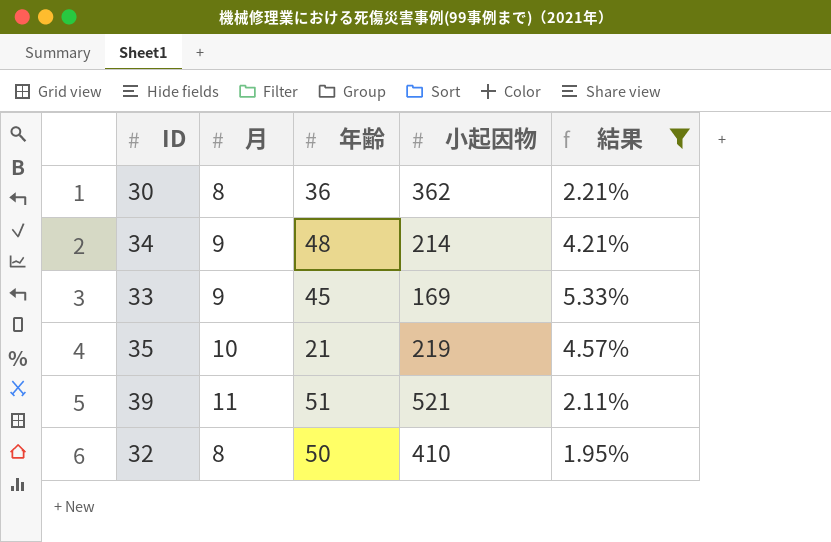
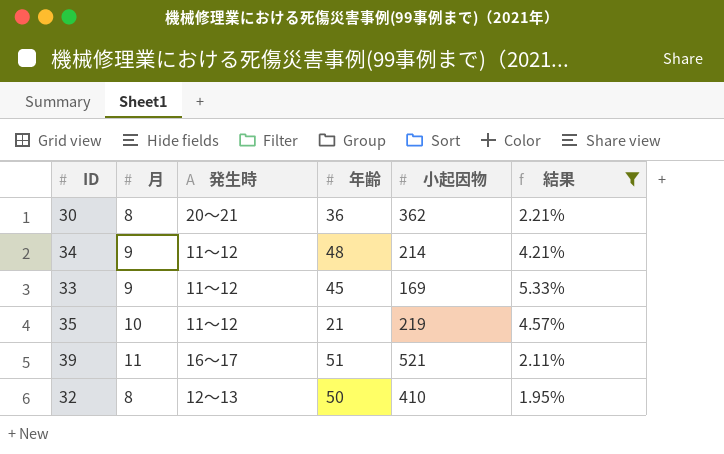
column 発生時 | position: none -> 3

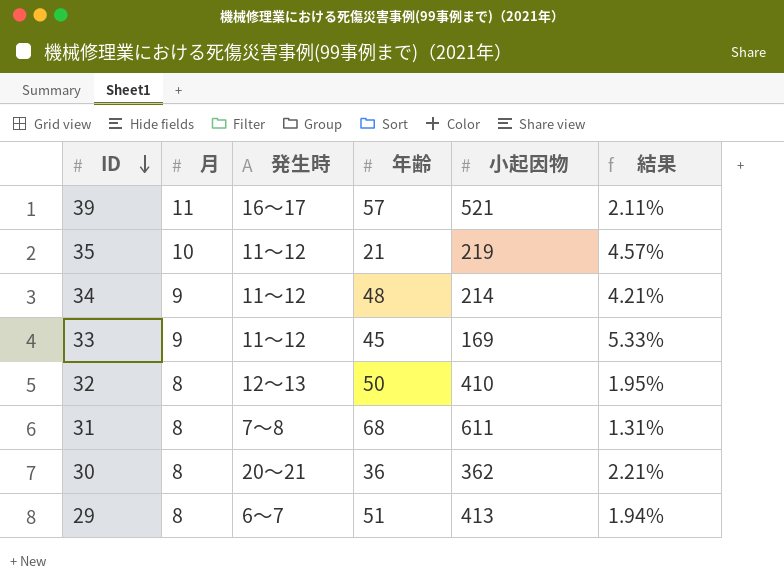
filter: 結果 >= 1.95% -> none
row order: none -> ID descending
39 | 年齢: 51 -> 57

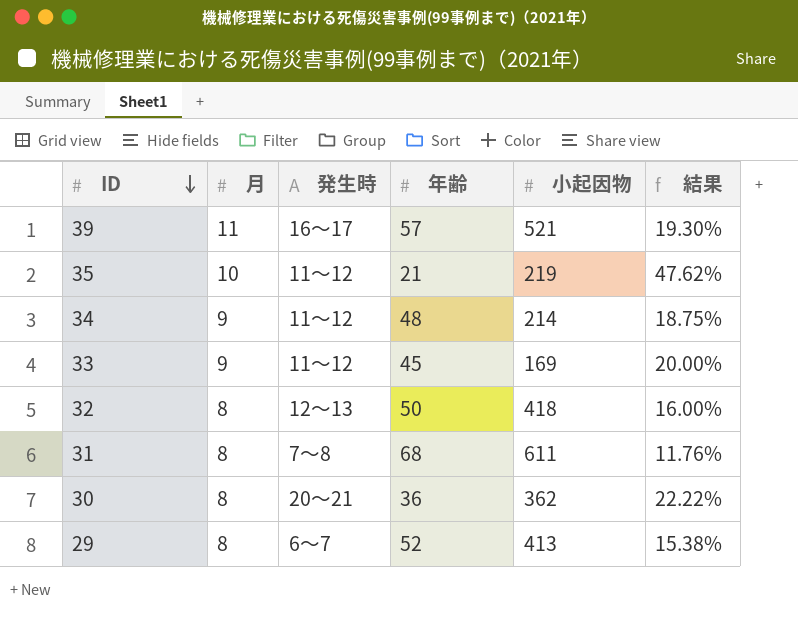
column 結果 | formula: [月] / [小起因物] -> [月] / [年齢]
32 | 小起因物: 410 -> 418
29 | 年齢: 51 -> 52

